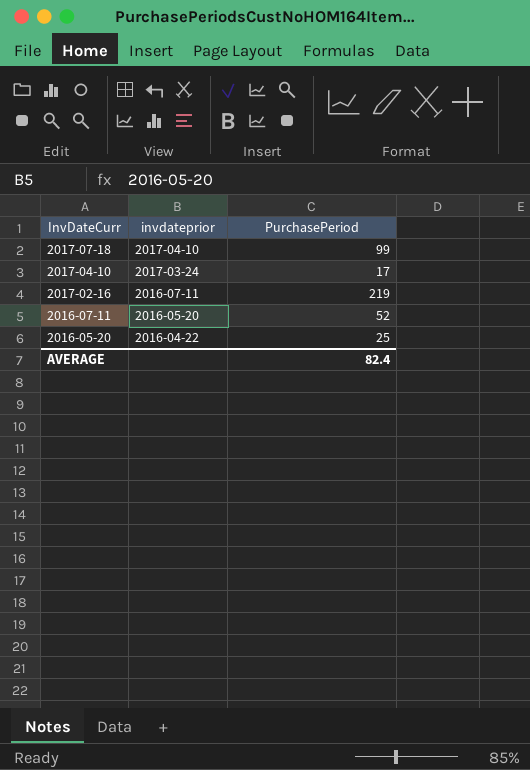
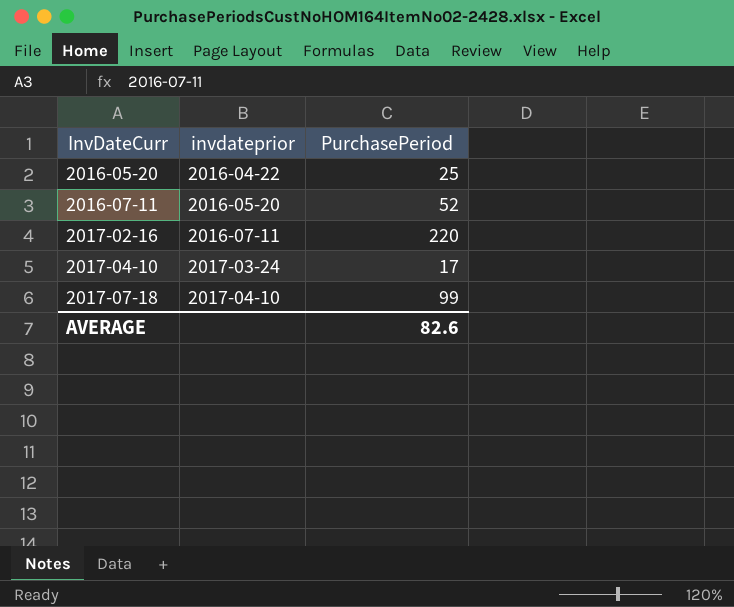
row order: InvDateCurr descending -> InvDateCurr ascending
2017-02-16 | PurchasePeriod: 219 -> 220
AVERAGE | PurchasePeriod: 82.4 -> 82.6

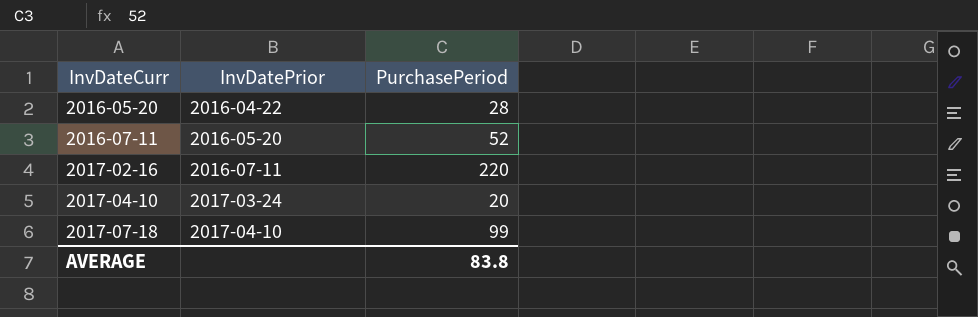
column name: invdateprior -> InvDatePrior
2016-05-20 | PurchasePeriod: 25 -> 28
2017-04-10 | PurchasePeriod: 17 -> 20
AVERAGE | PurchasePeriod: 82.6 -> 83.8

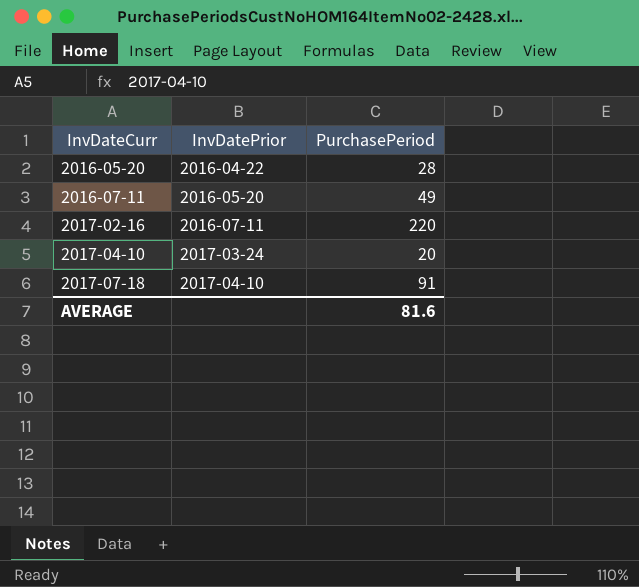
2016-07-11 | PurchasePeriod: 52 -> 49
2017-07-18 | PurchasePeriod: 99 -> 91
AVERAGE | PurchasePeriod: 83.8 -> 81.6

